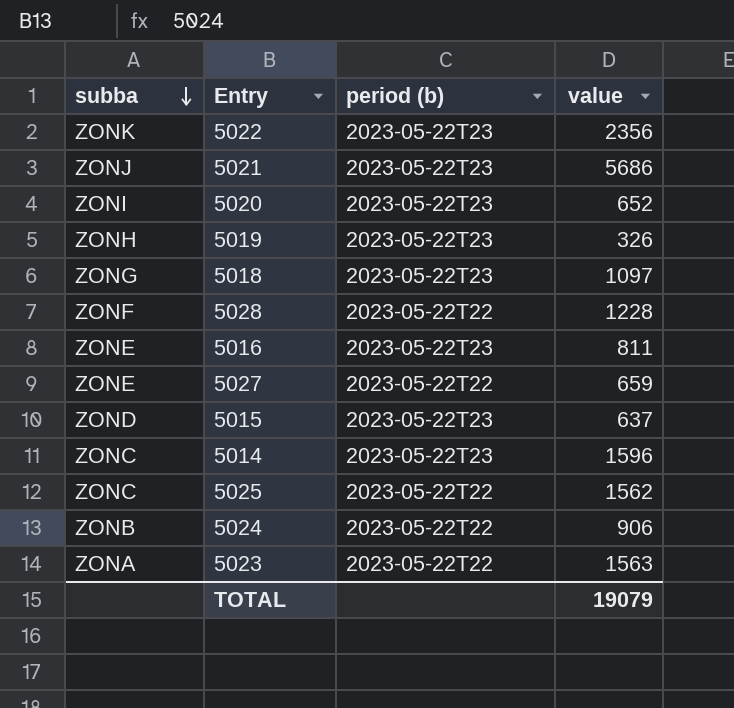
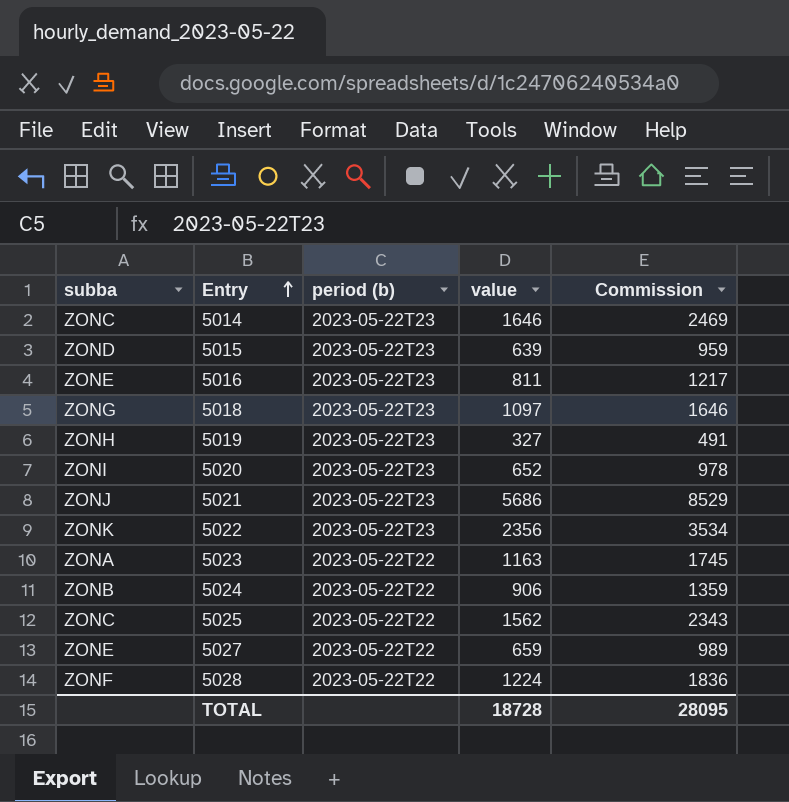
row order: subba descending -> Entry ascending
column Commission | formula: none -> [value] * 1.5
5014 | value: 1596 -> 1646
5015 | value: 637 -> 639
5019 | value: 326 -> 327
5023 | value: 1563 -> 1163
5028 | value: 1228 -> 1224
TOTAL | value: 19079 -> 18728

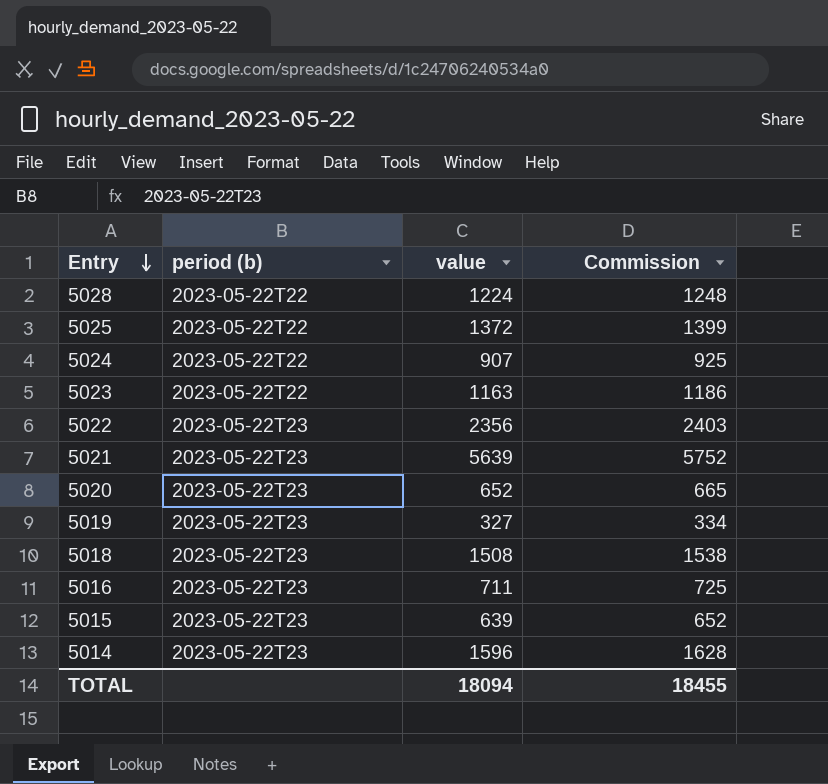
row order: Entry ascending -> Entry descending
column subba | position: 1 -> none
column Commission | formula: [value] * 1.5 -> [value] * 1.02
row 5027: ZONE | 2023-05-22T22 | 659 | 989 -> none
5025 | value: 1562 -> 1372
5024 | value: 906 -> 907
5021 | value: 5686 -> 5639
5018 | value: 1097 -> 1508
5016 | value: 811 -> 711
5014 | value: 1646 -> 1596
TOTAL | value: 18728 -> 18094
TOTAL | Commission: 28095 -> 18455

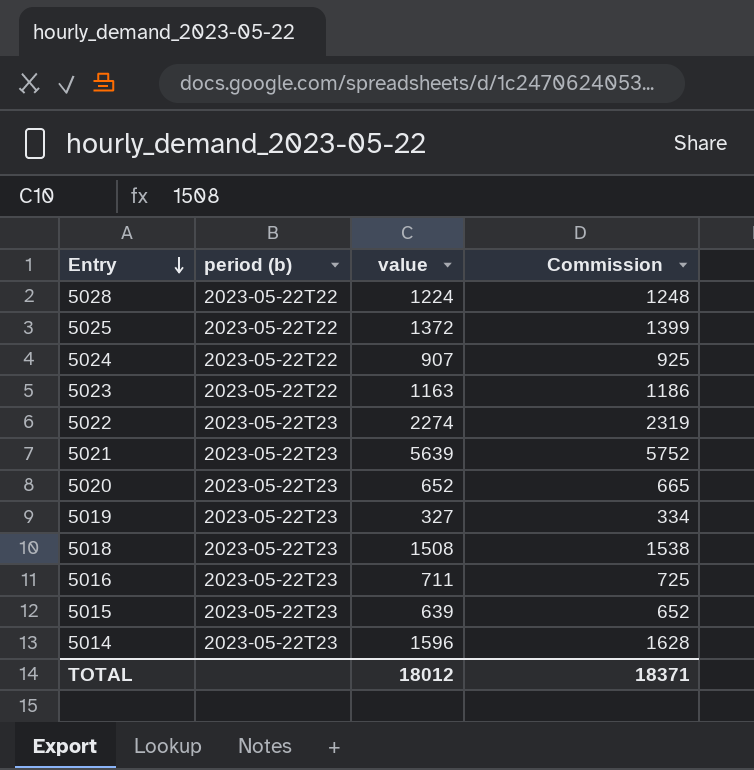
5022 | value: 2356 -> 2274
5022 | Commission: 2403 -> 2319
TOTAL | value: 18094 -> 18012
TOTAL | Commission: 18455 -> 18371

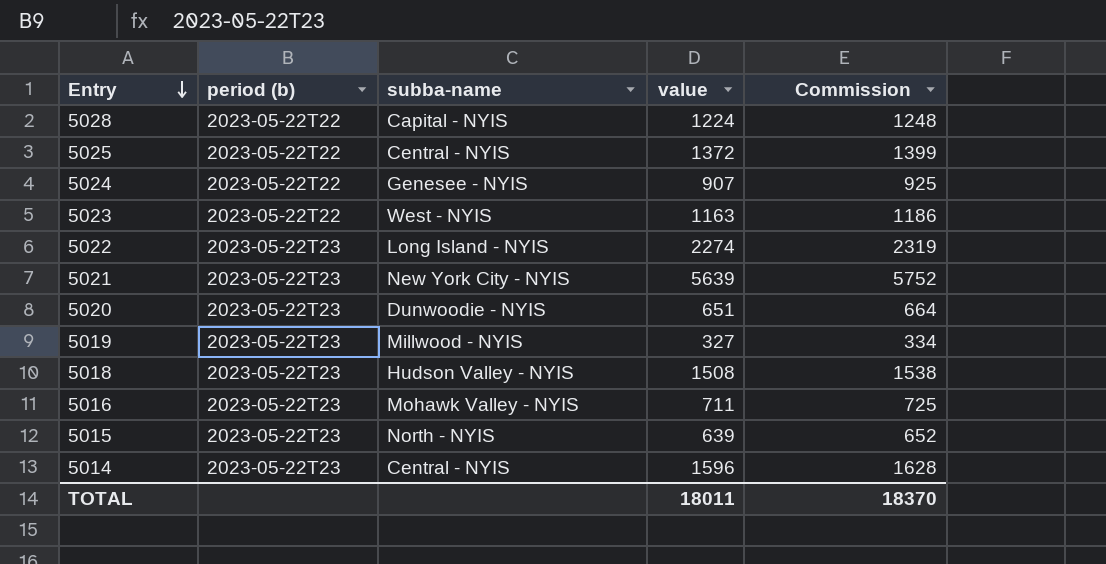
column subba-name | position: none -> 3
5020 | value: 652 -> 651
5020 | Commission: 665 -> 664
TOTAL | value: 18012 -> 18011
TOTAL | Commission: 18371 -> 18370

